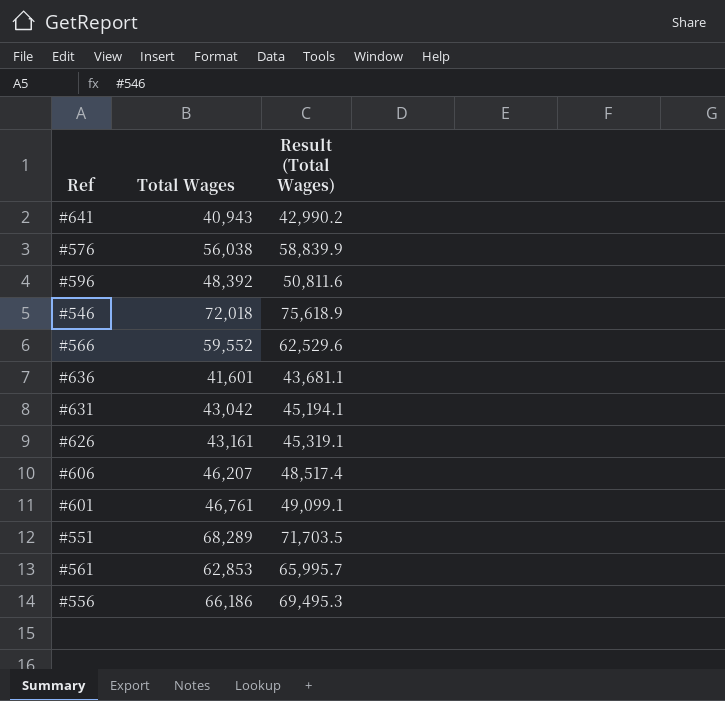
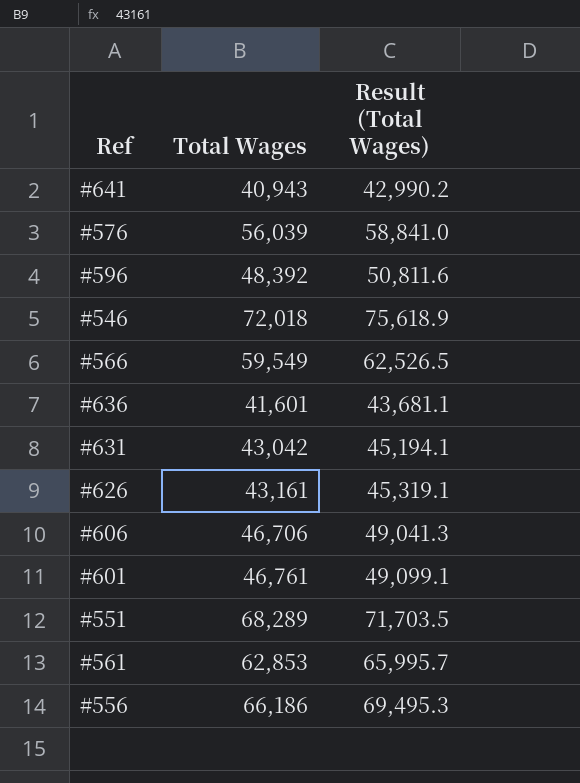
#576 | Total Wages: 56,038 -> 56,039
#576 | Result (Total Wages): 58,839.9 -> 58,841.0
#566 | Total Wages: 59,552 -> 59,549
#566 | Result (Total Wages): 62,529.6 -> 62,526.5
#606 | Total Wages: 46,207 -> 46,706
#606 | Result (Total Wages): 48,517.4 -> 49,041.3

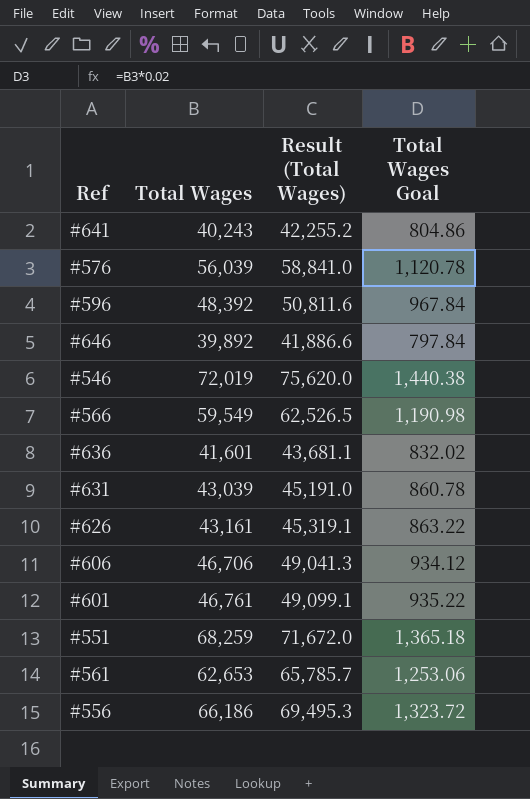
column Total Wages Goal | formula: none -> [Total Wages] * 0.02
#641 | Total Wages: 40,943 -> 40,243
#641 | Result (Total Wages): 42,990.2 -> 42,255.2
row #646: none -> 39,892 | 41,886.6 | 797.84
#546 | Total Wages: 72,018 -> 72,019
#546 | Result (Total Wages): 75,618.9 -> 75,620.0
#631 | Total Wages: 43,042 -> 43,039
#631 | Result (Total Wages): 45,194.1 -> 45,191.0
#551 | Total Wages: 68,289 -> 68,259
#551 | Result (Total Wages): 71,703.5 -> 71,672.0
#561 | Total Wages: 62,853 -> 62,653
#561 | Result (Total Wages): 65,995.7 -> 65,785.7

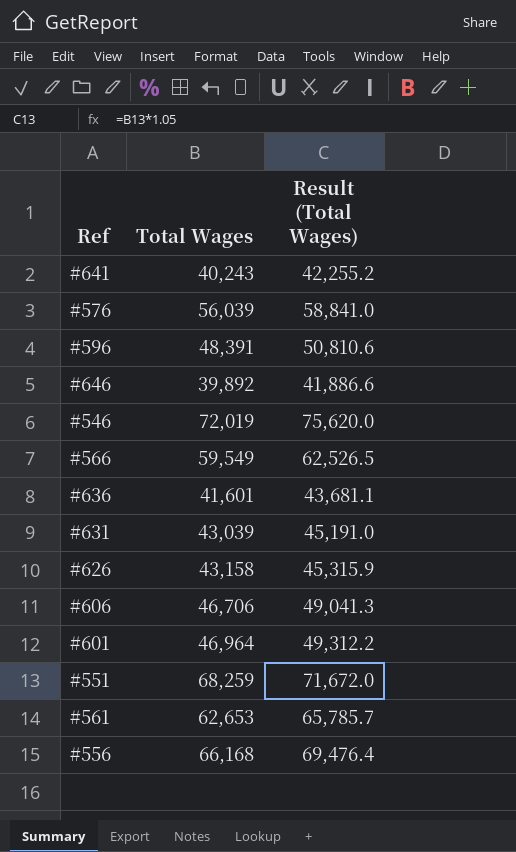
column Total Wages Goal | formula: [Total Wages] * 0.02 -> none
#596 | Total Wages: 48,392 -> 48,391
#596 | Result (Total Wages): 50,811.6 -> 50,810.6
#626 | Total Wages: 43,161 -> 43,158
#626 | Result (Total Wages): 45,319.1 -> 45,315.9
#601 | Total Wages: 46,761 -> 46,964
#601 | Result (Total Wages): 49,099.1 -> 49,312.2
#556 | Total Wages: 66,186 -> 66,168
#556 | Result (Total Wages): 69,495.3 -> 69,476.4

